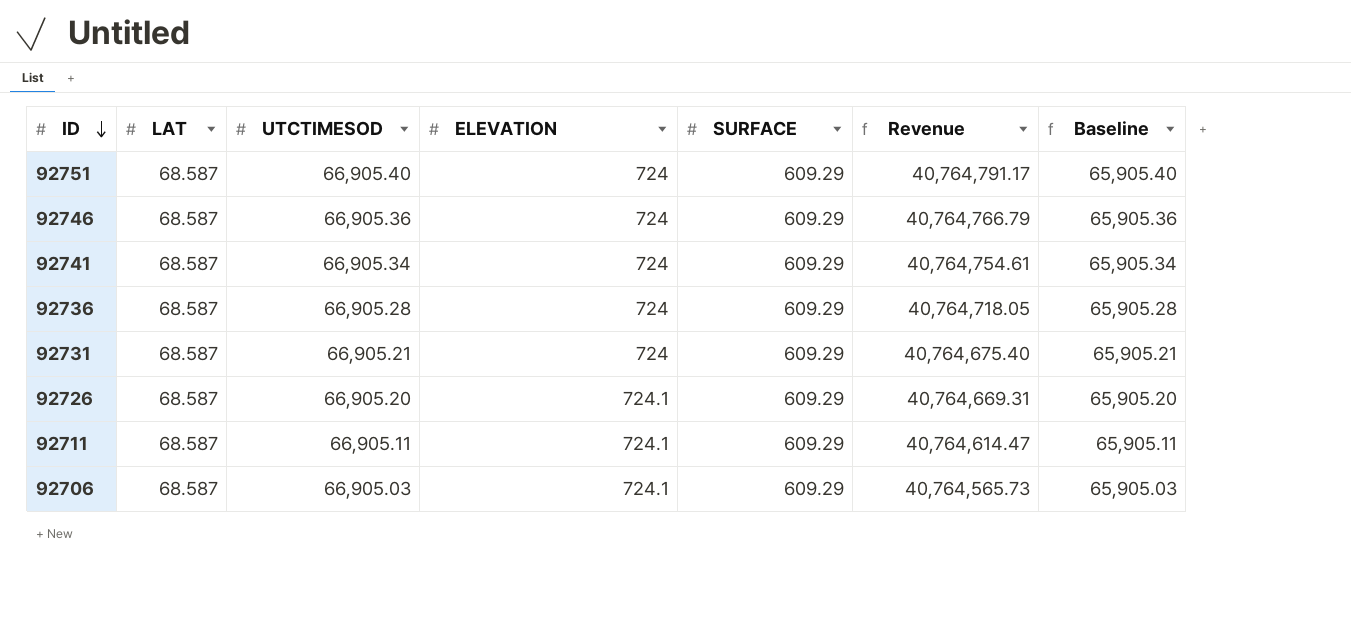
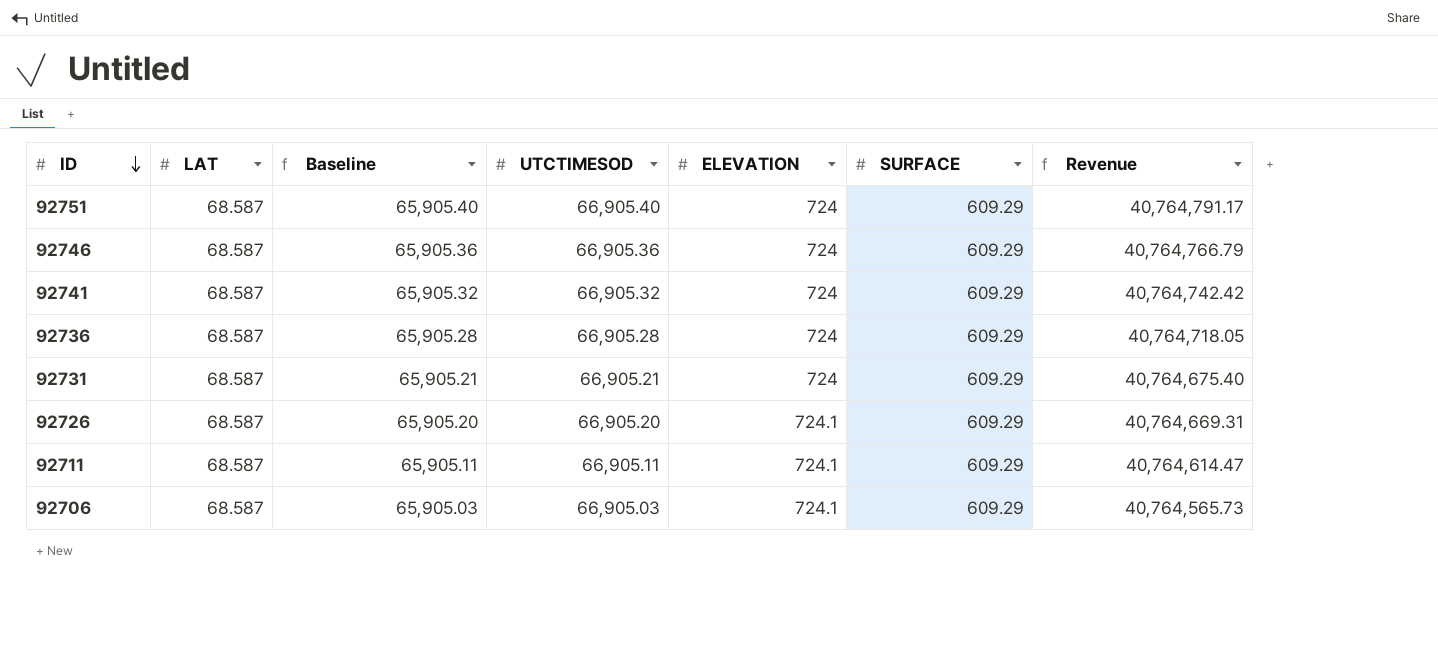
column Baseline | position: 7 -> 3
92741 | Baseline: 65,905.34 -> 65,905.32
92741 | UTCTIMESOD: 66,905.34 -> 66,905.32
92741 | Revenue: 40,764,754.61 -> 40,764,742.42

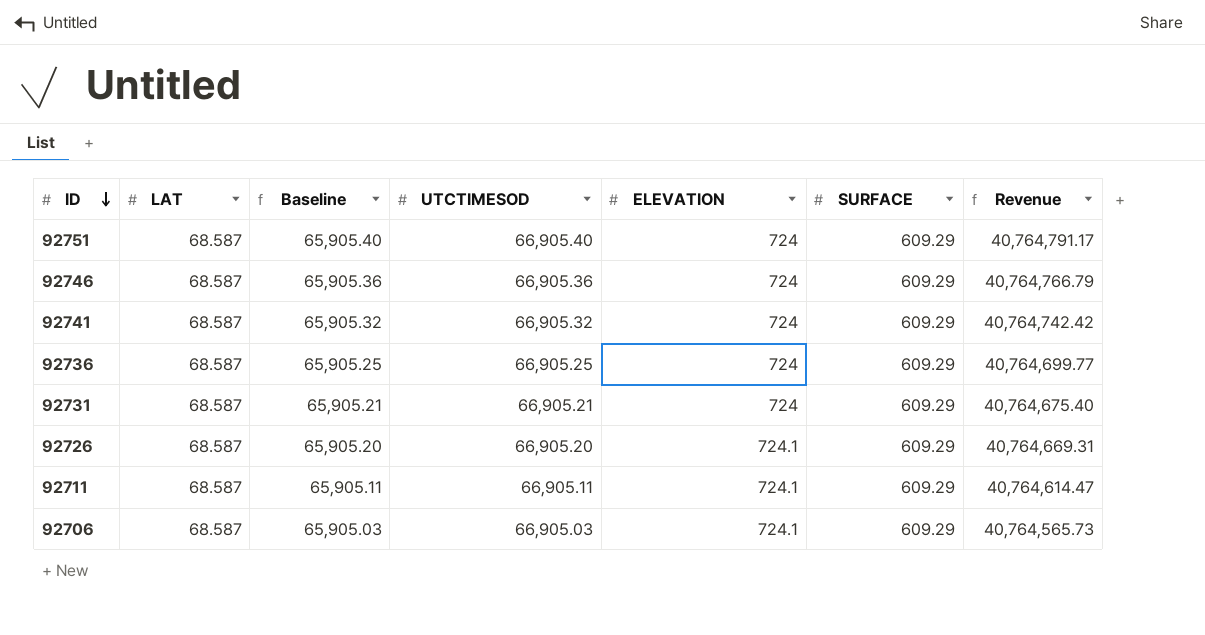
92736 | Baseline: 65,905.28 -> 65,905.25
92736 | UTCTIMESOD: 66,905.28 -> 66,905.25
92736 | Revenue: 40,764,718.05 -> 40,764,699.77

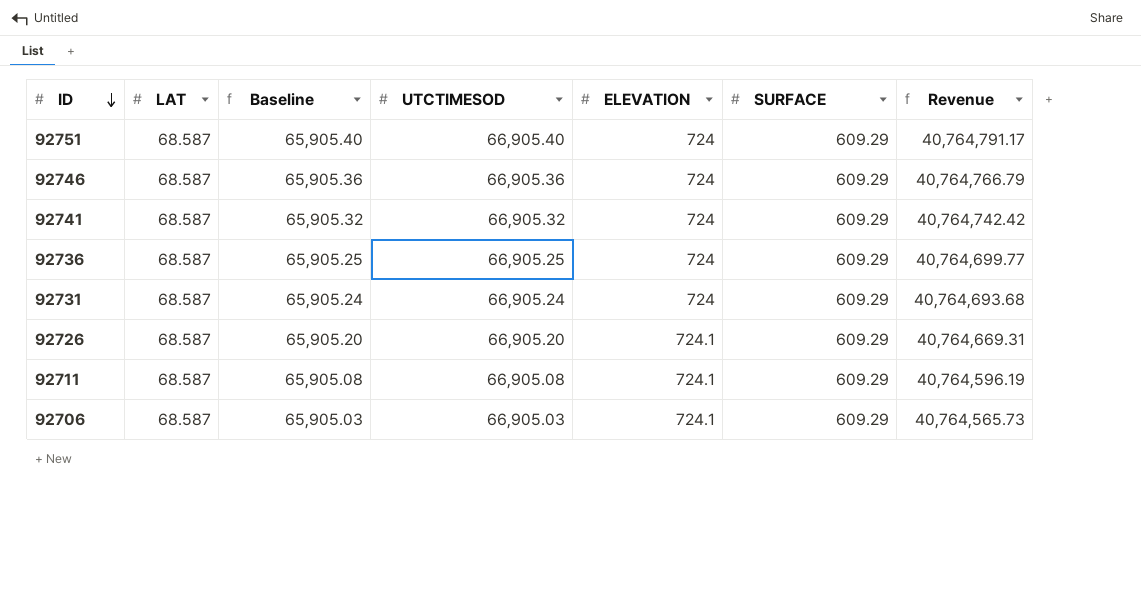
92731 | Baseline: 65,905.21 -> 65,905.24
92731 | UTCTIMESOD: 66,905.21 -> 66,905.24
92731 | Revenue: 40,764,675.40 -> 40,764,693.68
92711 | Baseline: 65,905.11 -> 65,905.08
92711 | UTCTIMESOD: 66,905.11 -> 66,905.08
92711 | Revenue: 40,764,614.47 -> 40,764,596.19

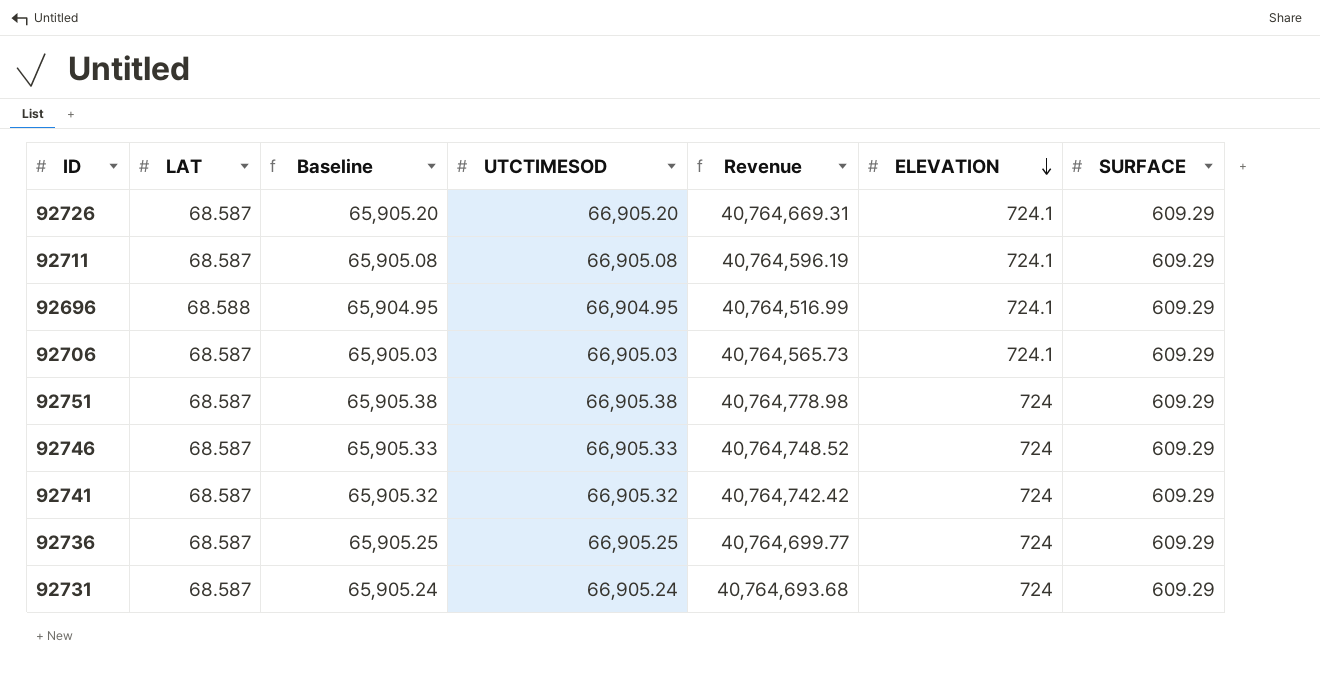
row order: ID descending -> ELEVATION descending
column Revenue | position: 7 -> 5
row 92696: none -> 68.588 | 65,904.95 | 66,904.95 | 40,764,516.99 | 724.1 | 609.29
92751 | Baseline: 65,905.40 -> 65,905.38
92751 | UTCTIMESOD: 66,905.40 -> 66,905.38
92751 | Revenue: 40,764,791.17 -> 40,764,778.98
92746 | Baseline: 65,905.36 -> 65,905.33
92746 | UTCTIMESOD: 66,905.36 -> 66,905.33
92746 | Revenue: 40,764,766.79 -> 40,764,748.52

